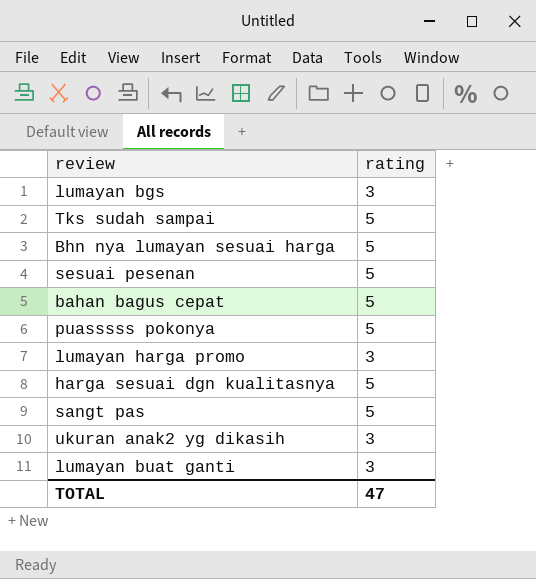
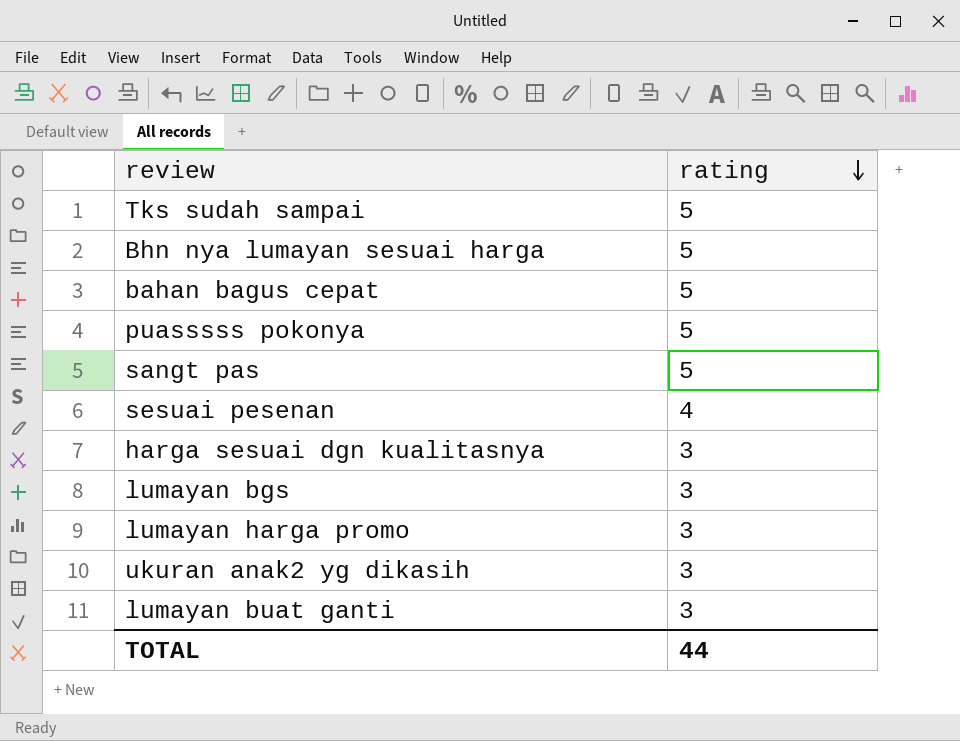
row order: none -> rating descending
sesuai pesenan | rating: 5 -> 4
harga sesuai dgn kualitasnya | rating: 5 -> 3
TOTAL | rating: 47 -> 44

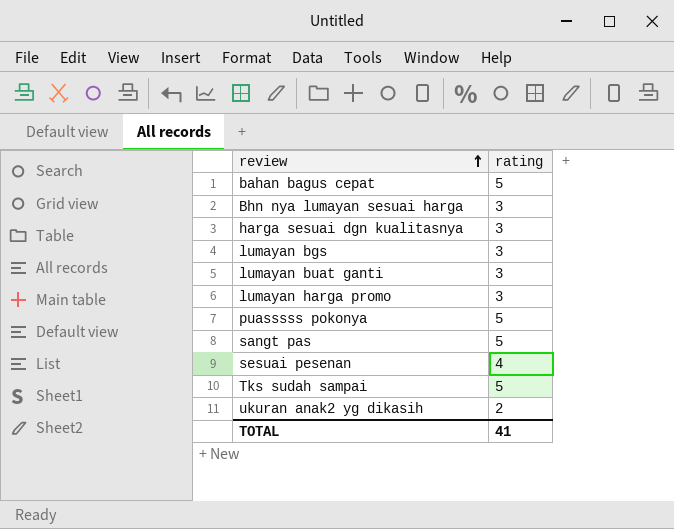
row order: rating descending -> review ascending
Bhn nya lumayan sesuai harga | rating: 5 -> 3
ukuran anak2 yg dikasih | rating: 3 -> 2
TOTAL | rating: 44 -> 41

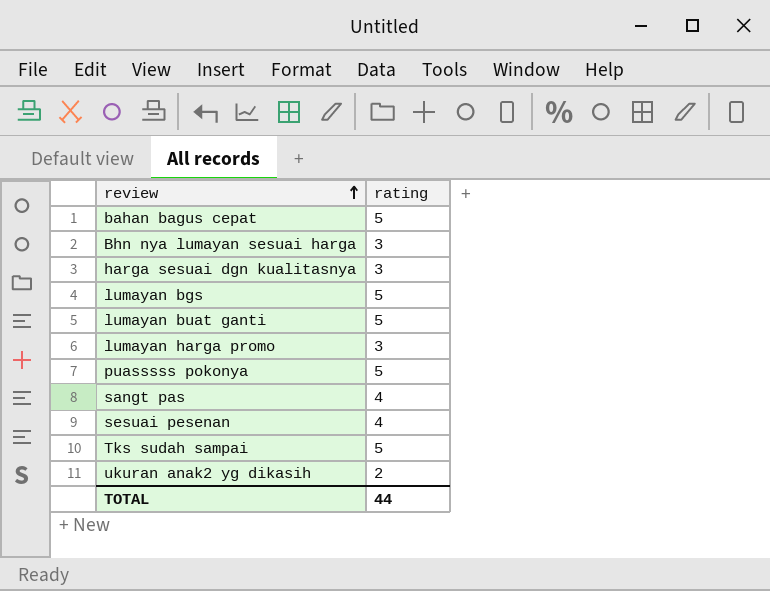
lumayan bgs | rating: 3 -> 5
lumayan buat ganti | rating: 3 -> 5
sangt pas | rating: 5 -> 4
TOTAL | rating: 41 -> 44

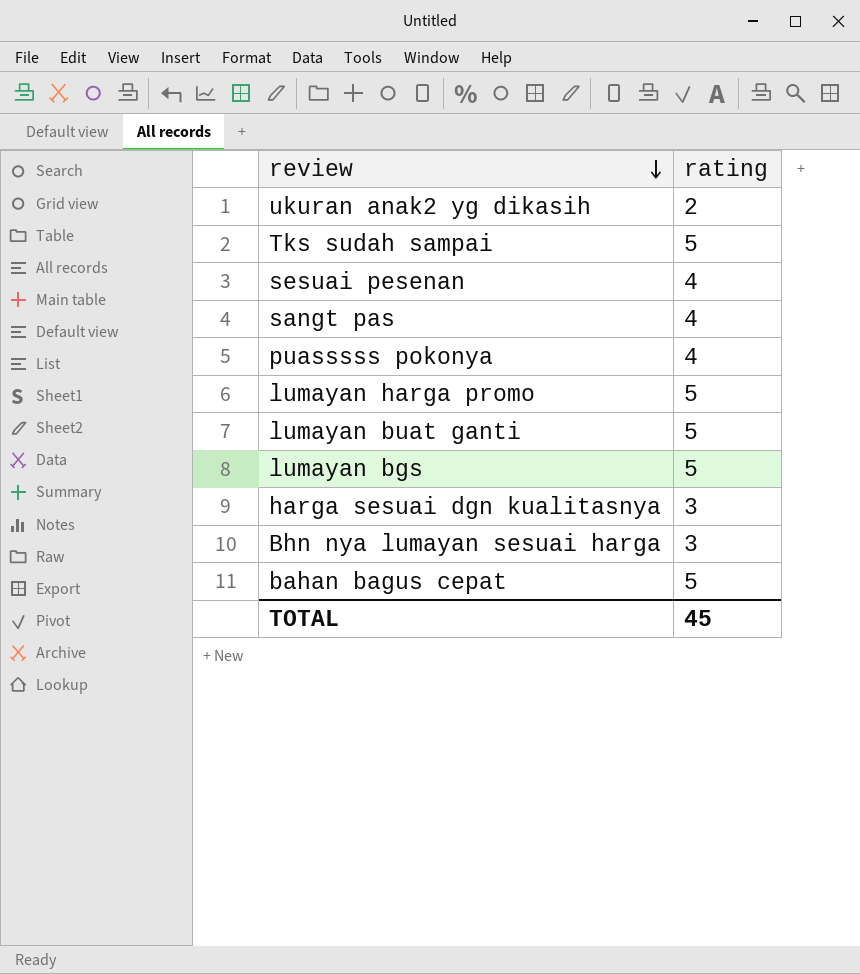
row order: review ascending -> review descending
puasssss pokonya | rating: 5 -> 4
lumayan harga promo | rating: 3 -> 5
TOTAL | rating: 44 -> 45

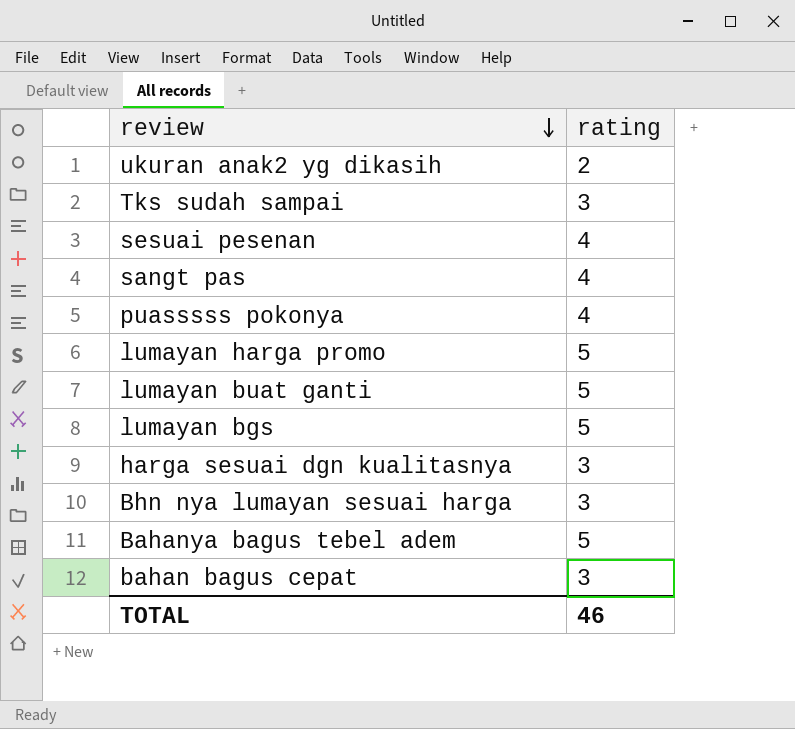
Tks sudah sampai | rating: 5 -> 3
row Bahanya bagus tebel adem: none -> 5
bahan bagus cepat | rating: 5 -> 3
TOTAL | rating: 45 -> 46

